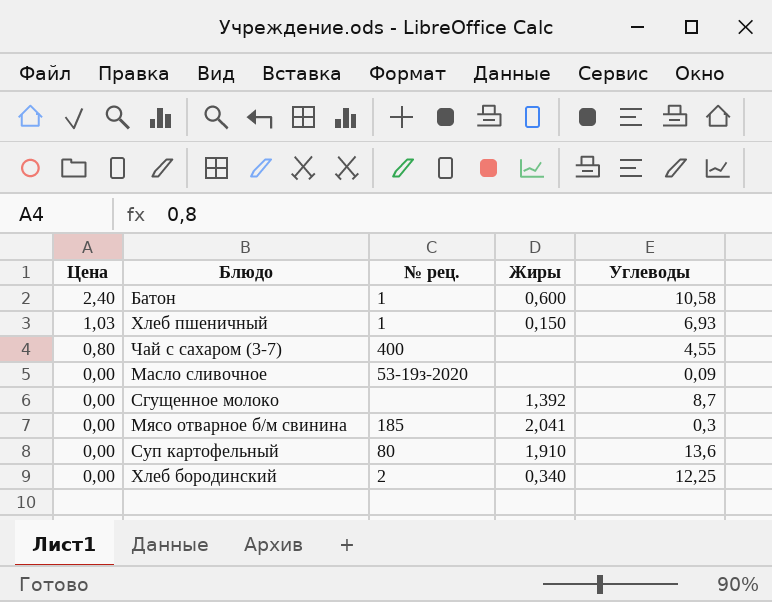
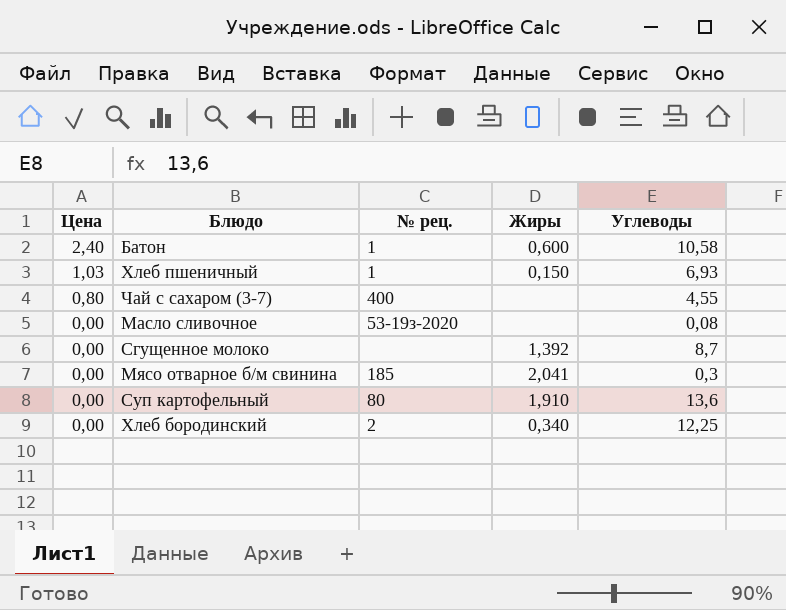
Масло сливочное | Углеводы: 0,09 -> 0,08

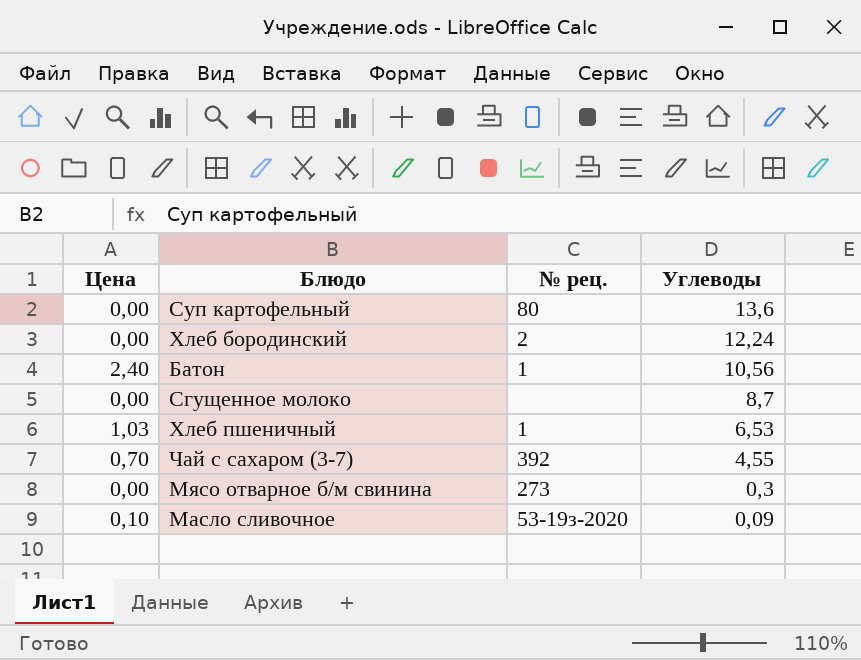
row order: Цена descending -> Углеводы descending
column Жиры | position: 4 -> none
Хлеб бородинский | Углеводы: 12,25 -> 12,24
Батон | Углеводы: 10,58 -> 10,56
Хлеб пшеничный | Углеводы: 6,93 -> 6,53
Чай с сахаром (3-7) | Цена: 0,80 -> 0,70
Чай с сахаром (3-7) | № рец.: 400 -> 392
Мясо отварное б/м свинина | № рец.: 185 -> 273
Масло сливочное | Цена: 0,00 -> 0,10
Масло сливочное | Углеводы: 0,08 -> 0,09

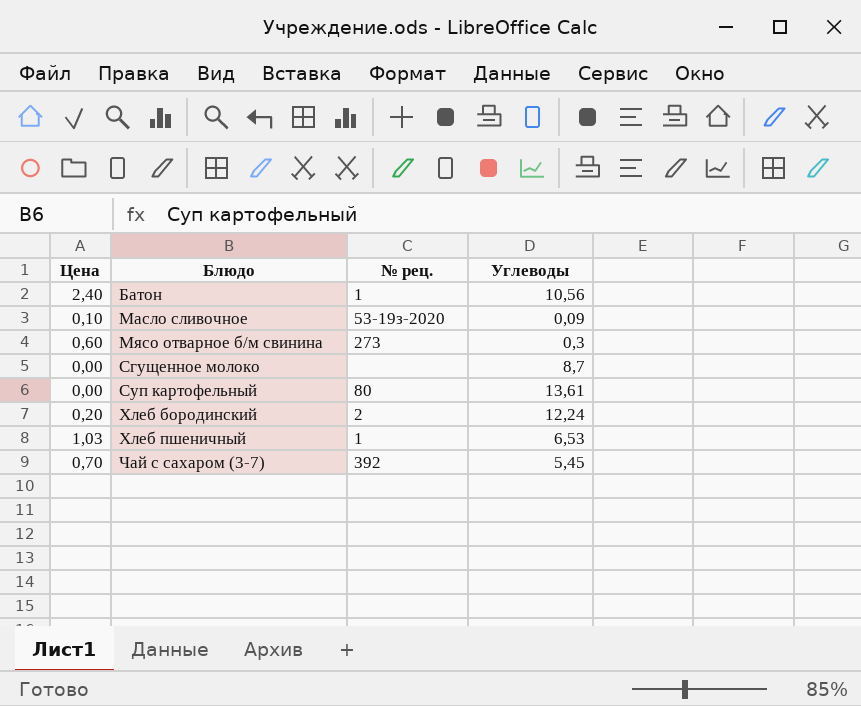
row order: Углеводы descending -> Блюдо ascending
Мясо отварное б/м свинина | Цена: 0,00 -> 0,60
Суп картофельный | Углеводы: 13,6 -> 13,61
Хлеб бородинский | Цена: 0,00 -> 0,20
Чай с сахаром (3-7) | Углеводы: 4,55 -> 5,45

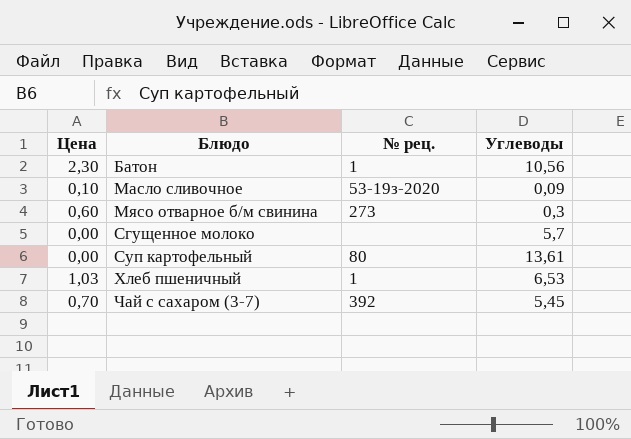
row Хлеб бородинский: 0,20 | 2 | 12,24 -> none
Батон | Цена: 2,40 -> 2,30
Сгущенное молоко | Углеводы: 8,7 -> 5,7

